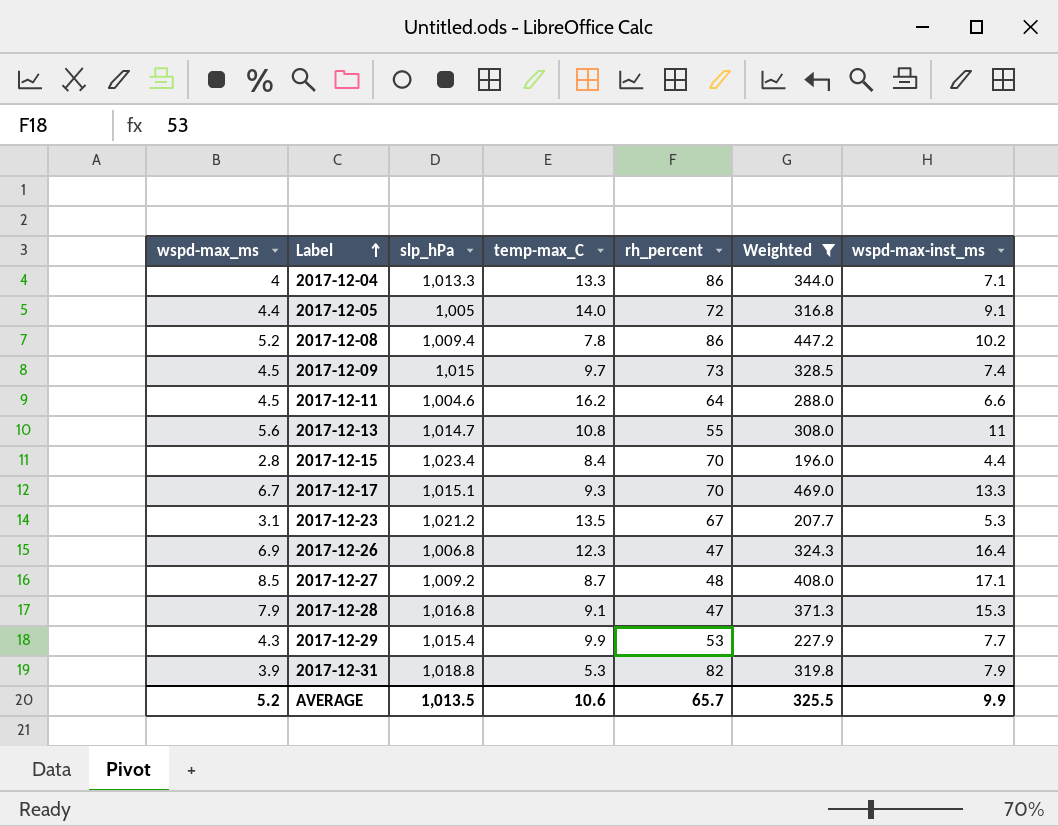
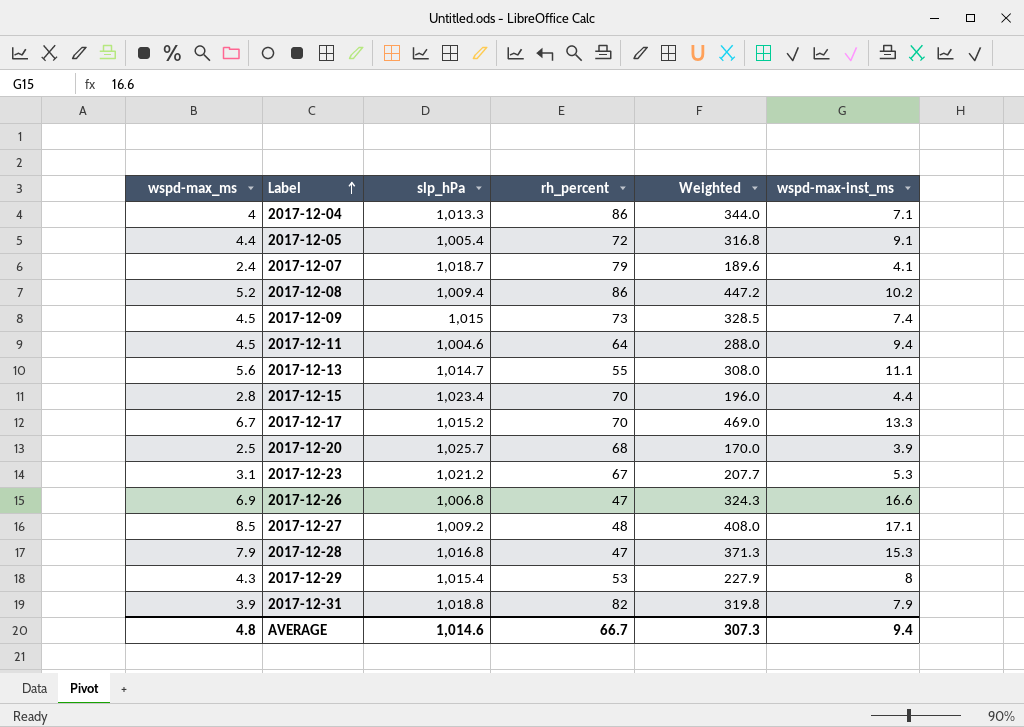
filter: Weighted >= 196.0 -> none
column temp-max_C | position: 4 -> none
2017-12-05 | slp_hPa: 1,005 -> 1,005.4
2017-12-11 | wspd-max-inst_ms: 6.6 -> 9.4
2017-12-13 | wspd-max-inst_ms: 11 -> 11.1
2017-12-17 | slp_hPa: 1,015.1 -> 1,015.2
2017-12-26 | wspd-max-inst_ms: 16.4 -> 16.6
2017-12-29 | wspd-max-inst_ms: 7.7 -> 8
AVERAGE | wspd-max_ms: 5.2 -> 4.8
AVERAGE | slp_hPa: 1,013.5 -> 1,014.6
AVERAGE | rh_percent: 65.7 -> 66.7
AVERAGE | Weighted: 325.5 -> 307.3
AVERAGE | wspd-max-inst_ms: 9.9 -> 9.4

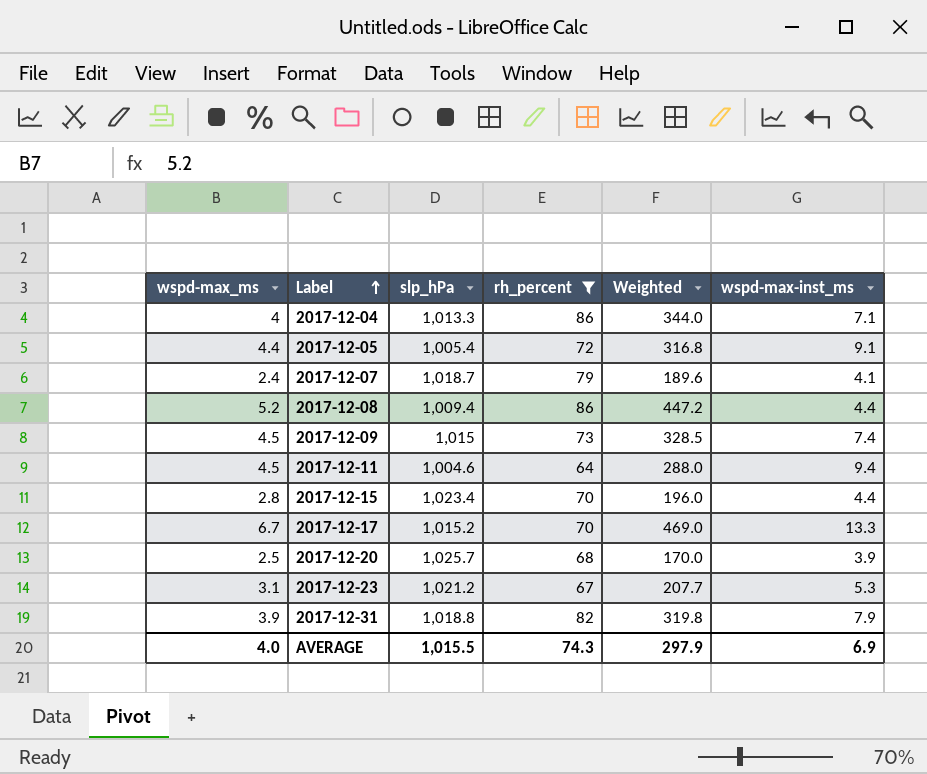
filter: none -> rh_percent >= 64
2017-12-08 | wspd-max-inst_ms: 10.2 -> 4.4
AVERAGE | wspd-max_ms: 4.8 -> 4.0
AVERAGE | slp_hPa: 1,014.6 -> 1,015.5
AVERAGE | rh_percent: 66.7 -> 74.3
AVERAGE | Weighted: 307.3 -> 297.9
AVERAGE | wspd-max-inst_ms: 9.4 -> 6.9

